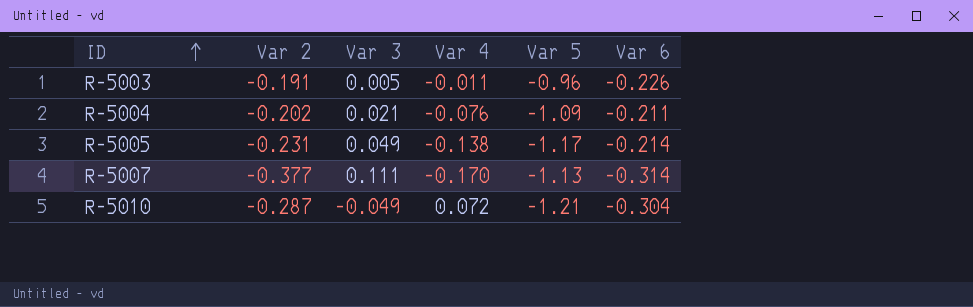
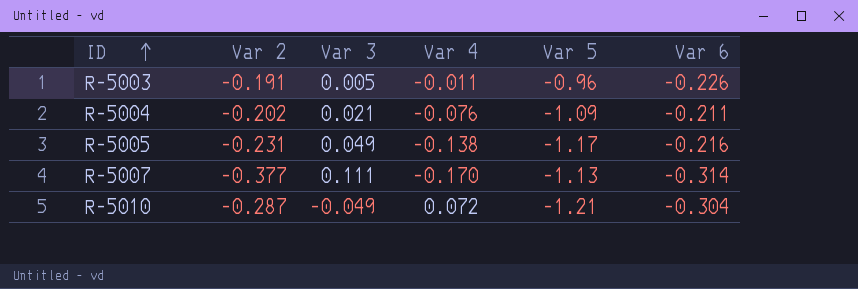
R-5005 | Var 6: -0.214 -> -0.216

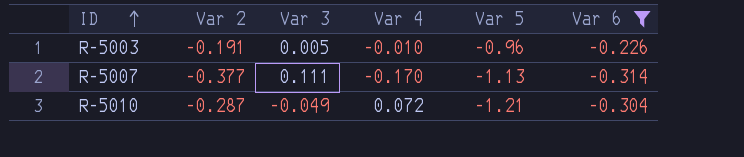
filter: none -> Var 6 <= -0.226
R-5003 | Var 4: -0.011 -> -0.010

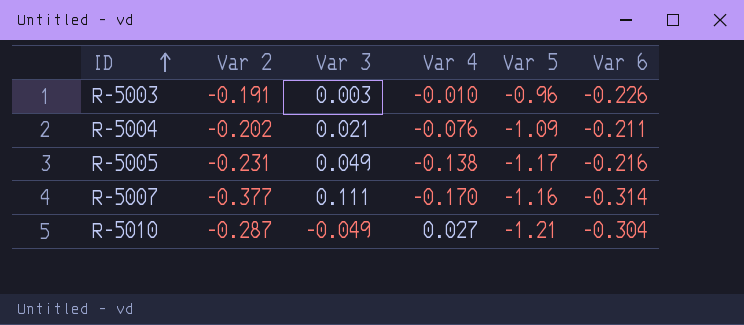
filter: Var 6 <= -0.226 -> none
R-5003 | Var 3: 0.005 -> 0.003
R-5007 | Var 5: -1.13 -> -1.16
R-5010 | Var 4: 0.072 -> 0.027

